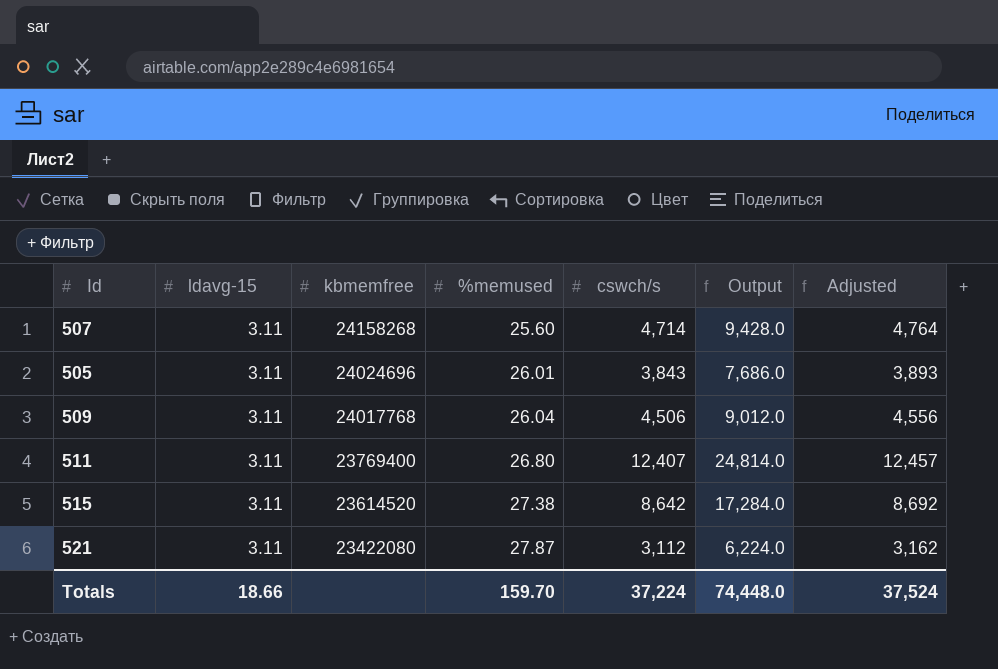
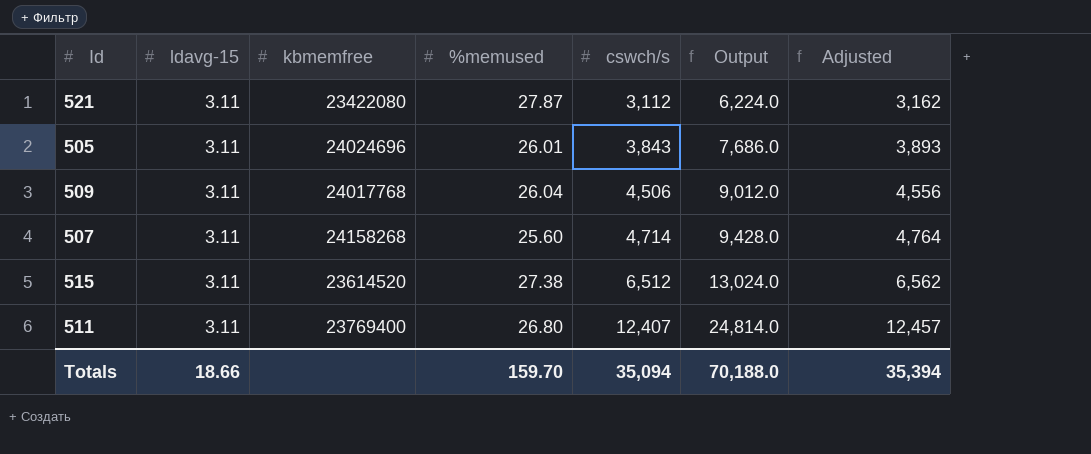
row order: kbmemfree descending -> cswch/s ascending
515 | cswch/s: 8,642 -> 6,512
515 | Output: 17,284.0 -> 13,024.0
515 | Adjusted: 8,692 -> 6,562
Totals | cswch/s: 37,224 -> 35,094
Totals | Output: 74,448.0 -> 70,188.0
Totals | Adjusted: 37,524 -> 35,394

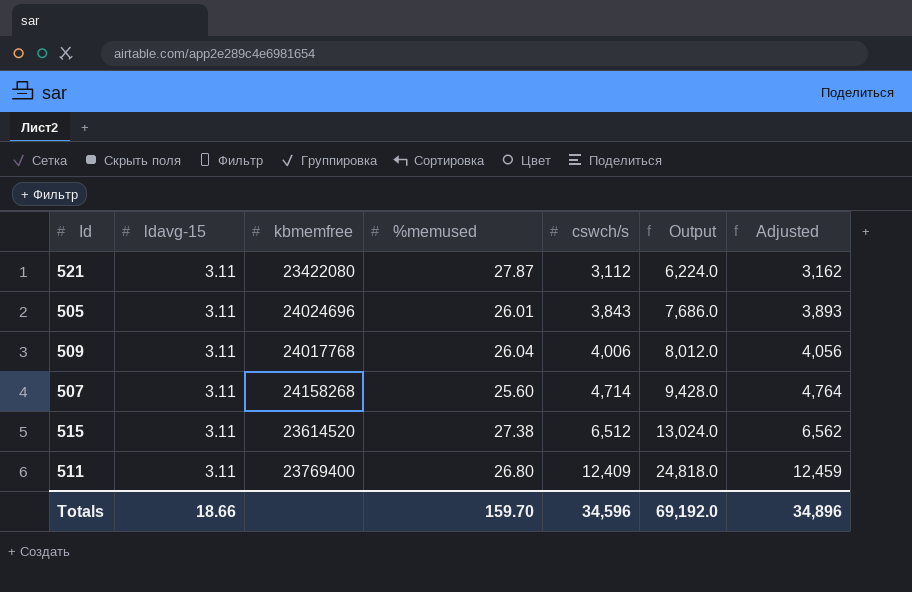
509 | cswch/s: 4,506 -> 4,006
509 | Output: 9,012.0 -> 8,012.0
509 | Adjusted: 4,556 -> 4,056
511 | cswch/s: 12,407 -> 12,409
511 | Output: 24,814.0 -> 24,818.0
511 | Adjusted: 12,457 -> 12,459
Totals | cswch/s: 35,094 -> 34,596
Totals | Output: 70,188.0 -> 69,192.0
Totals | Adjusted: 35,394 -> 34,896

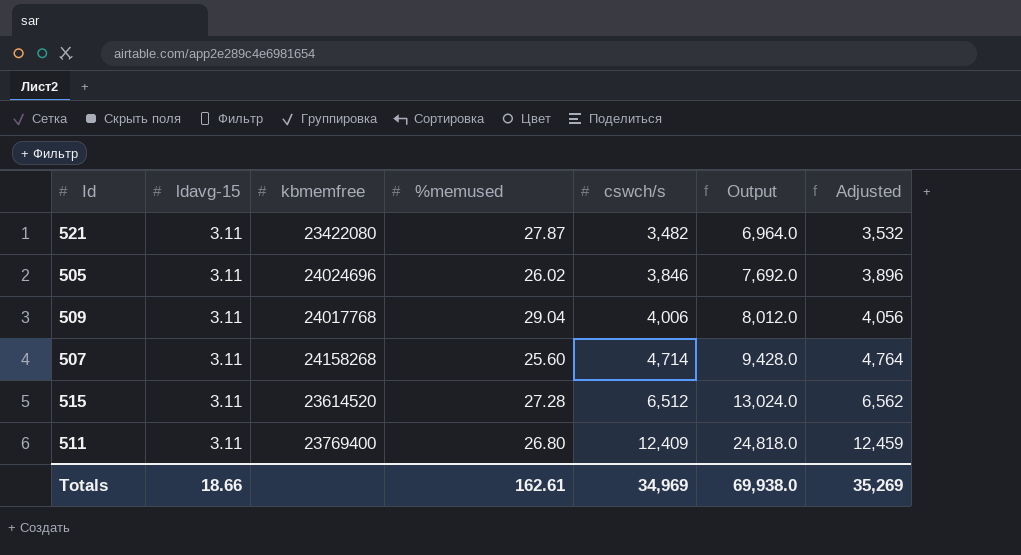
521 | cswch/s: 3,112 -> 3,482
521 | Output: 6,224.0 -> 6,964.0
521 | Adjusted: 3,162 -> 3,532
505 | %memused: 26.01 -> 26.02
505 | cswch/s: 3,843 -> 3,846
505 | Output: 7,686.0 -> 7,692.0
505 | Adjusted: 3,893 -> 3,896
509 | %memused: 26.04 -> 29.04
515 | %memused: 27.38 -> 27.28
Totals | %memused: 159.70 -> 162.61
Totals | cswch/s: 34,596 -> 34,969
Totals | Output: 69,192.0 -> 69,938.0
Totals | Adjusted: 34,896 -> 35,269

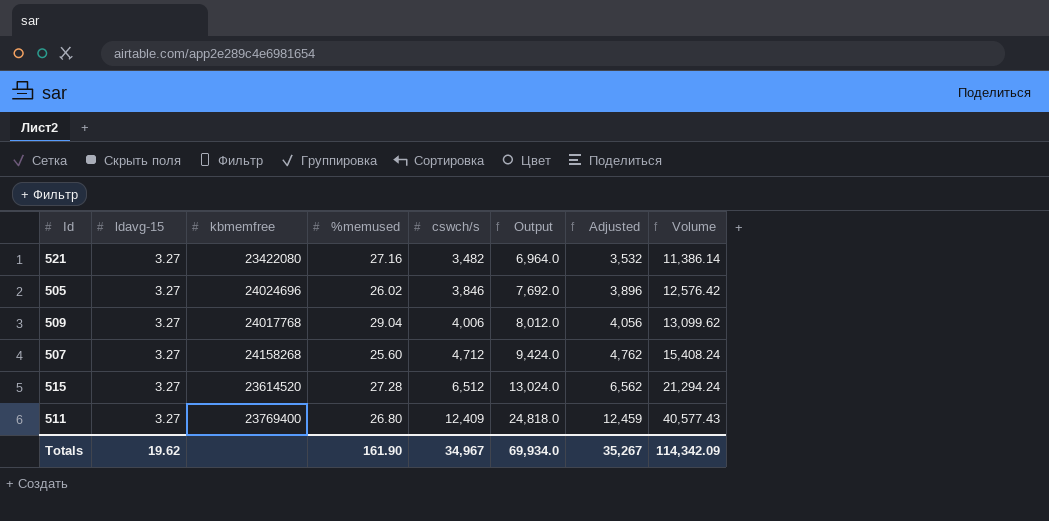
column Volume | formula: none -> [ldavg-15] * [cswch/s]
521 | ldavg-15: 3.11 -> 3.27
521 | %memused: 27.87 -> 27.16
505 | ldavg-15: 3.11 -> 3.27
509 | ldavg-15: 3.11 -> 3.27
507 | ldavg-15: 3.11 -> 3.27
507 | cswch/s: 4,714 -> 4,712
507 | Output: 9,428.0 -> 9,424.0
507 | Adjusted: 4,764 -> 4,762
515 | ldavg-15: 3.11 -> 3.27
511 | ldavg-15: 3.11 -> 3.27
Totals | ldavg-15: 18.66 -> 19.62
Totals | %memused: 162.61 -> 161.90
Totals | cswch/s: 34,969 -> 34,967
Totals | Output: 69,938.0 -> 69,934.0
Totals | Adjusted: 35,269 -> 35,267

